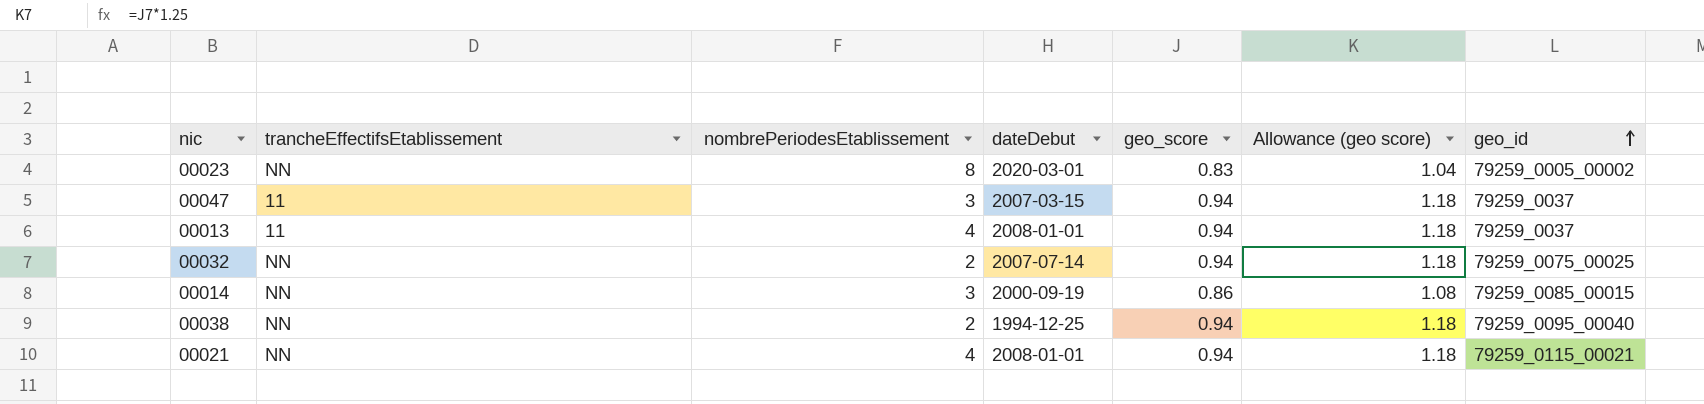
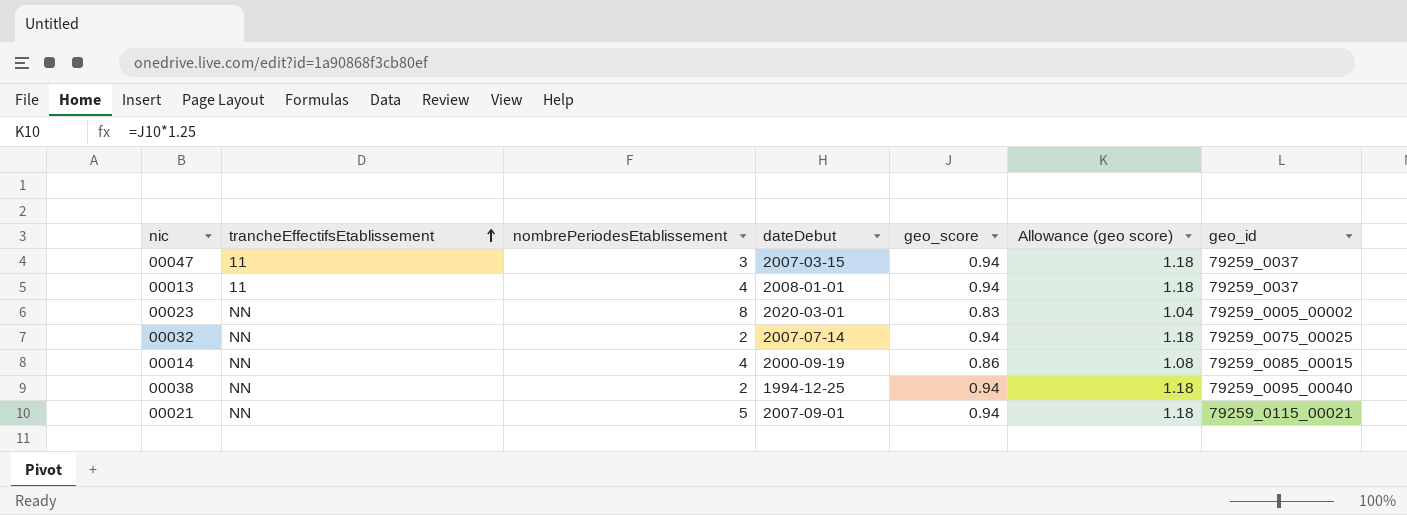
row order: geo_id ascending -> trancheEffectifsEtablissement ascending
00014 | nombrePeriodesEtablissement: 3 -> 4
00021 | nombrePeriodesEtablissement: 4 -> 5
00021 | dateDebut: 2008-01-01 -> 2007-09-01

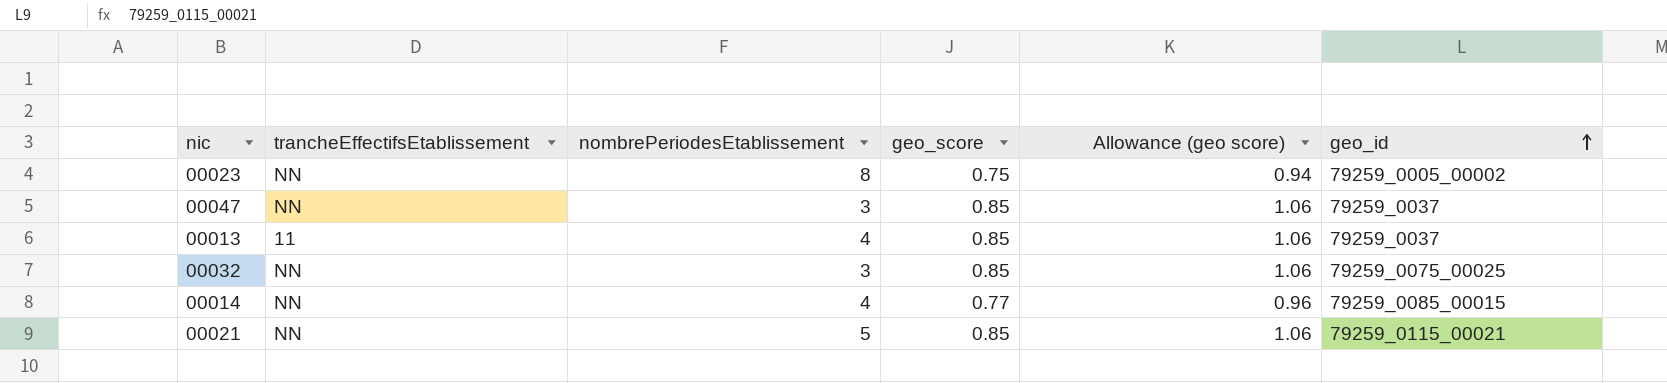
row order: trancheEffectifsEtablissement ascending -> geo_id ascending
column dateDebut | position: 4 -> none
row 00038: NN | 2 | 1994-12-25 | 0.94 | 1.18 | 79259_0095_00040 -> none
00023 | geo_score: 0.83 -> 0.75
00023 | Allowance (geo score): 1.04 -> 0.94
00047 | trancheEffectifsEtablissement: 11 -> NN
00047 | geo_score: 0.94 -> 0.85
00047 | Allowance (geo score): 1.18 -> 1.06
00013 | geo_score: 0.94 -> 0.85
00013 | Allowance (geo score): 1.18 -> 1.06
00032 | nombrePeriodesEtablissement: 2 -> 3
00032 | geo_score: 0.94 -> 0.85
00032 | Allowance (geo score): 1.18 -> 1.06
00014 | geo_score: 0.86 -> 0.77
00014 | Allowance (geo score): 1.08 -> 0.96
00021 | geo_score: 0.94 -> 0.85
00021 | Allowance (geo score): 1.18 -> 1.06

